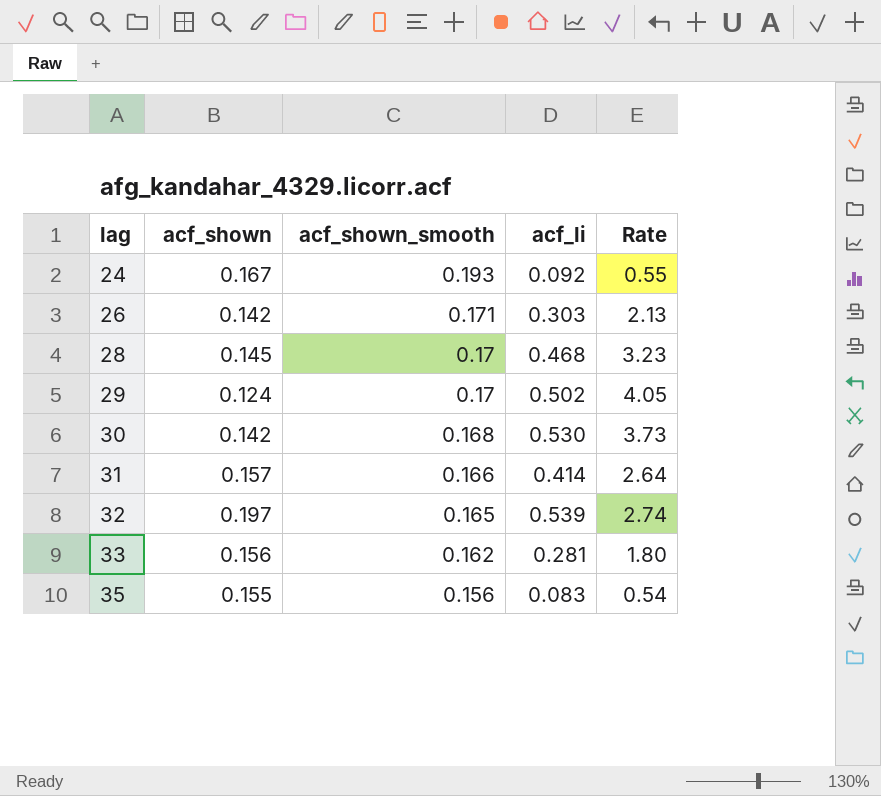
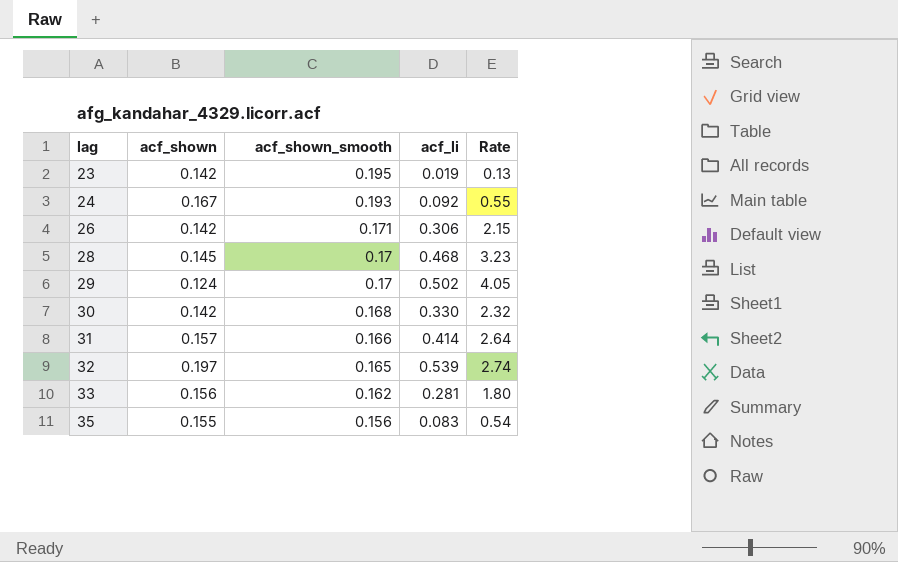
row 23: none -> 0.142 | 0.195 | 0.019 | 0.13
26 | acf_li: 0.303 -> 0.306
26 | Rate: 2.13 -> 2.15
30 | acf_li: 0.530 -> 0.330
30 | Rate: 3.73 -> 2.32

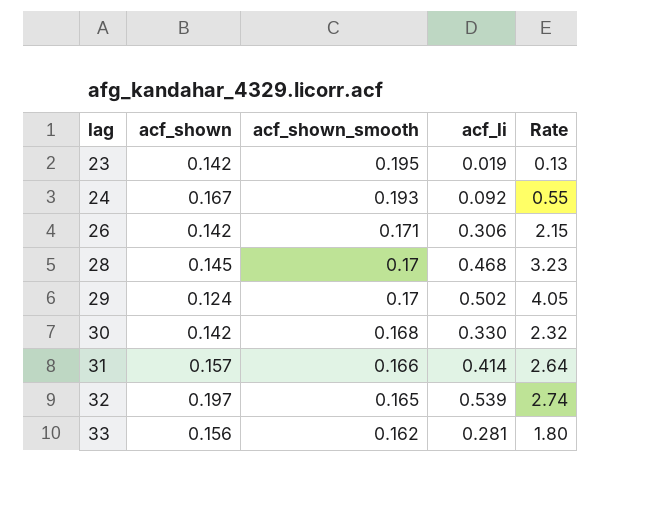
row 35: 0.155 | 0.156 | 0.083 | 0.54 -> none

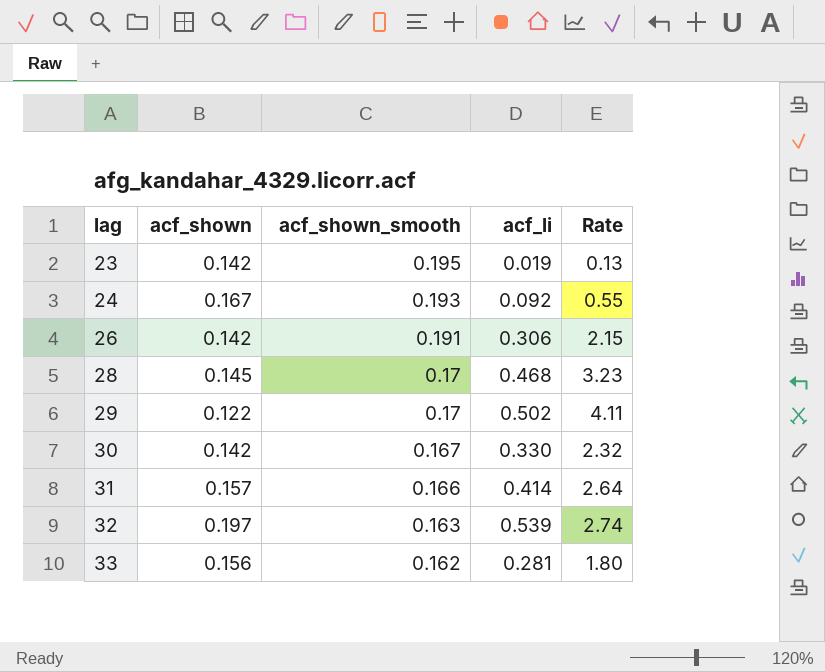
26 | acf_shown_smooth: 0.171 -> 0.191
29 | acf_shown: 0.124 -> 0.122
29 | Rate: 4.05 -> 4.11
30 | acf_shown_smooth: 0.168 -> 0.167
32 | acf_shown_smooth: 0.165 -> 0.163

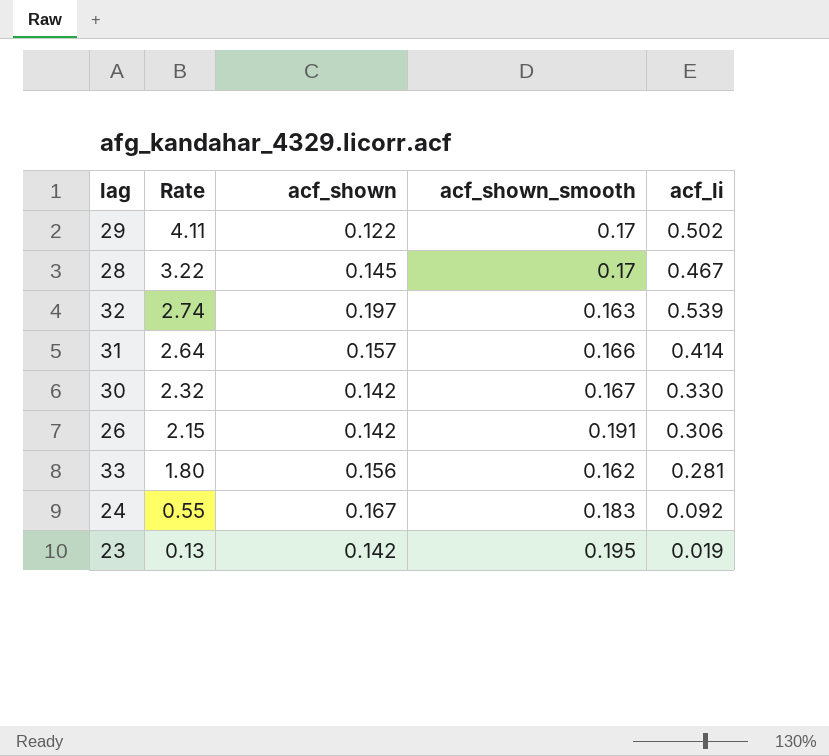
row order: lag ascending -> Rate descending
column Rate | position: 5 -> 2
28 | Rate: 3.23 -> 3.22
28 | acf_li: 0.468 -> 0.467
24 | acf_shown_smooth: 0.193 -> 0.183

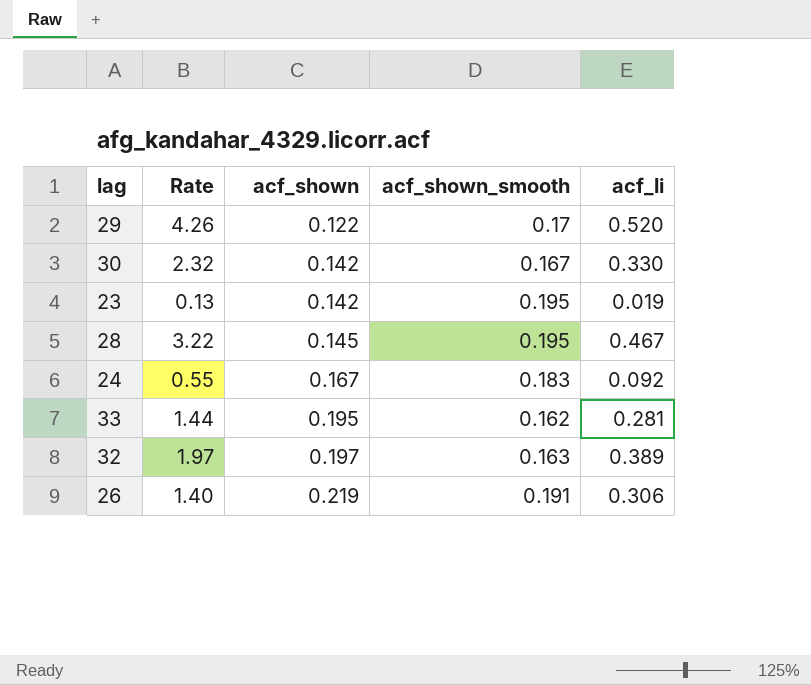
row order: Rate descending -> acf_shown ascending
row 31: 2.64 | 0.157 | 0.166 | 0.414 -> none
29 | Rate: 4.11 -> 4.26
29 | acf_li: 0.502 -> 0.520
28 | acf_shown_smooth: 0.17 -> 0.195
33 | Rate: 1.80 -> 1.44
33 | acf_shown: 0.156 -> 0.195
32 | Rate: 2.74 -> 1.97
32 | acf_li: 0.539 -> 0.389
26 | Rate: 2.15 -> 1.40
26 | acf_shown: 0.142 -> 0.219

